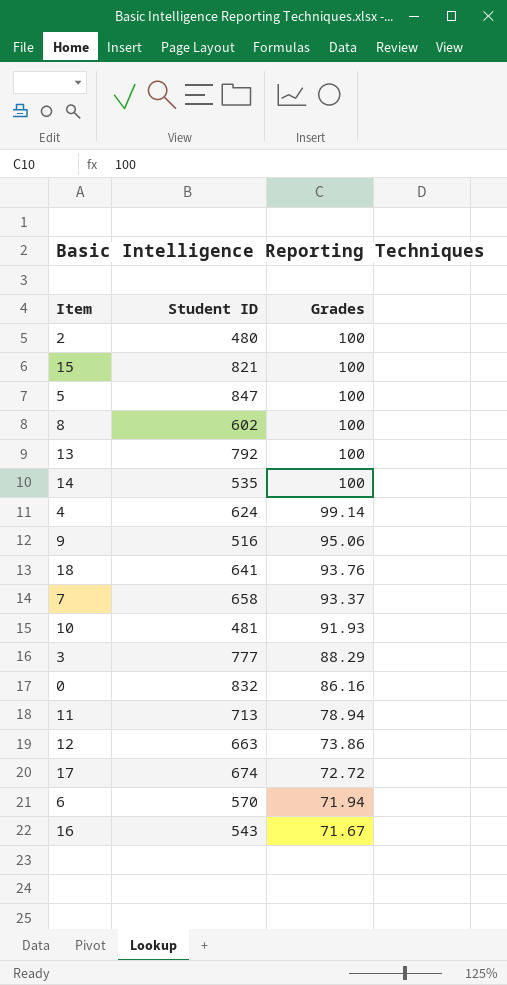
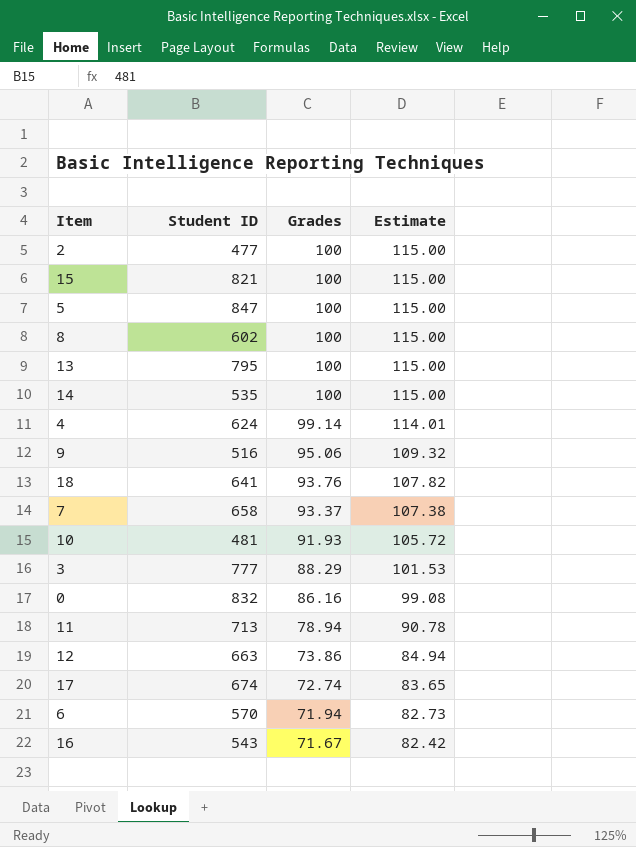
column Estimate | formula: none -> [Grades] * 1.15
2 | Student ID: 480 -> 477
13 | Student ID: 792 -> 795
17 | Grades: 72.72 -> 72.74

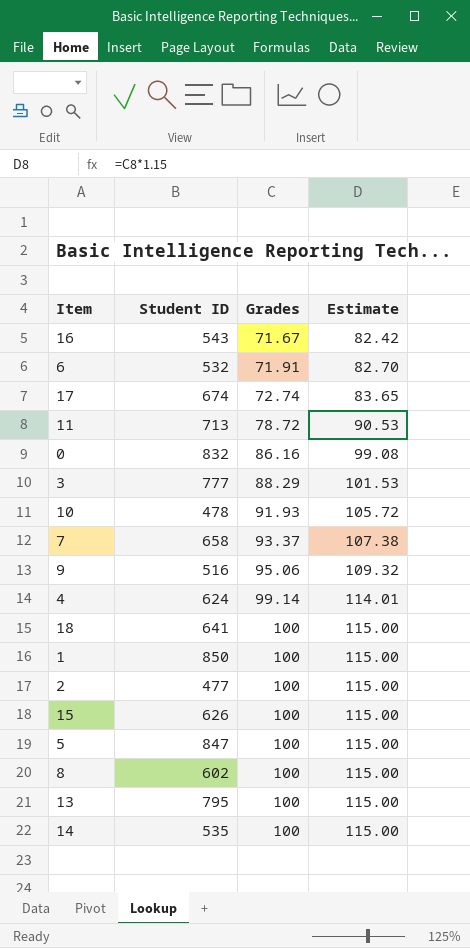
row order: Grades descending -> Grades ascending
row 12: 663 | 73.86 | 84.94 -> none
6 | Student ID: 570 -> 532
6 | Grades: 71.94 -> 71.91
6 | Estimate: 82.73 -> 82.70
11 | Grades: 78.94 -> 78.72
11 | Estimate: 90.78 -> 90.53
10 | Student ID: 481 -> 478
18 | Grades: 93.76 -> 100
18 | Estimate: 107.82 -> 115.00
row 1: none -> 850 | 100 | 115.00
15 | Student ID: 821 -> 626

